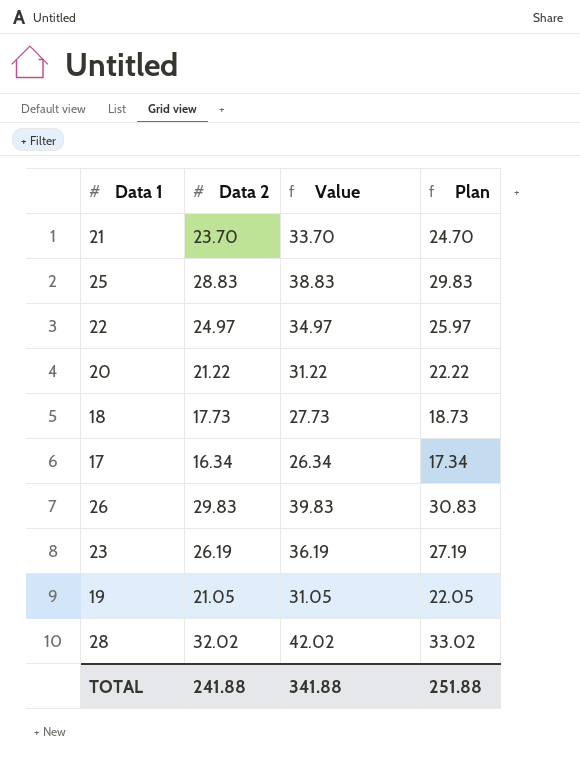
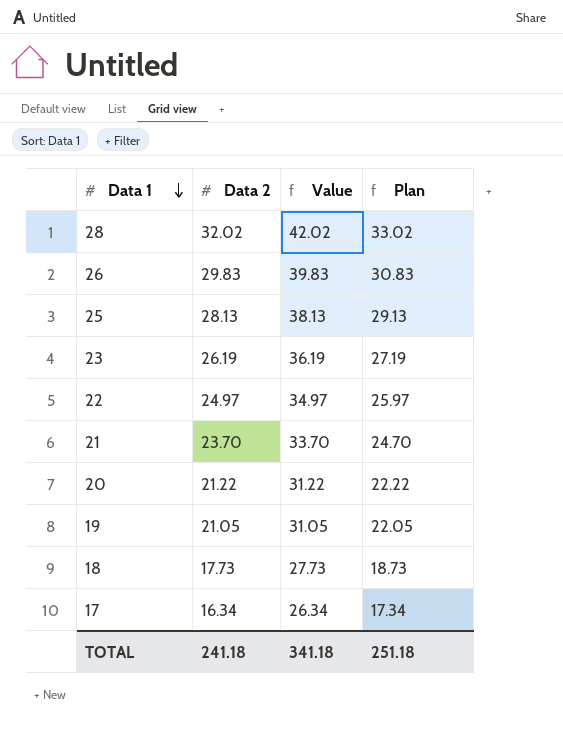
row order: none -> Data 1 descending
25 | Data 2: 28.83 -> 28.13
25 | Value: 38.83 -> 38.13
25 | Plan: 29.83 -> 29.13
TOTAL | Data 2: 241.88 -> 241.18
TOTAL | Value: 341.88 -> 341.18
TOTAL | Plan: 251.88 -> 251.18

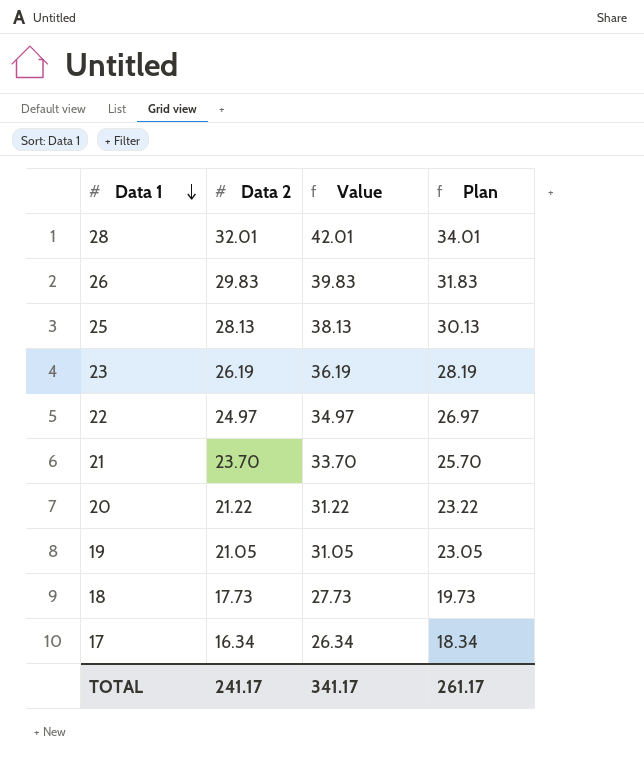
column Plan | formula: [Data 2] + 1 -> [Data 2] + 2
28 | Data 2: 32.02 -> 32.01
28 | Value: 42.02 -> 42.01
TOTAL | Data 2: 241.18 -> 241.17
TOTAL | Value: 341.18 -> 341.17
TOTAL | Plan: 251.18 -> 261.17

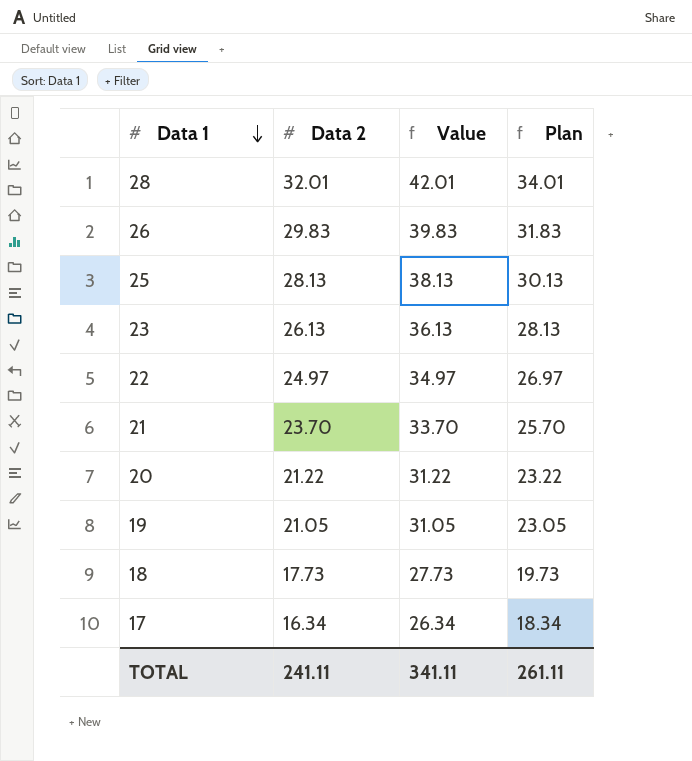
23 | Data 2: 26.19 -> 26.13
23 | Value: 36.19 -> 36.13
23 | Plan: 28.19 -> 28.13
TOTAL | Data 2: 241.17 -> 241.11
TOTAL | Value: 341.17 -> 341.11
TOTAL | Plan: 261.17 -> 261.11

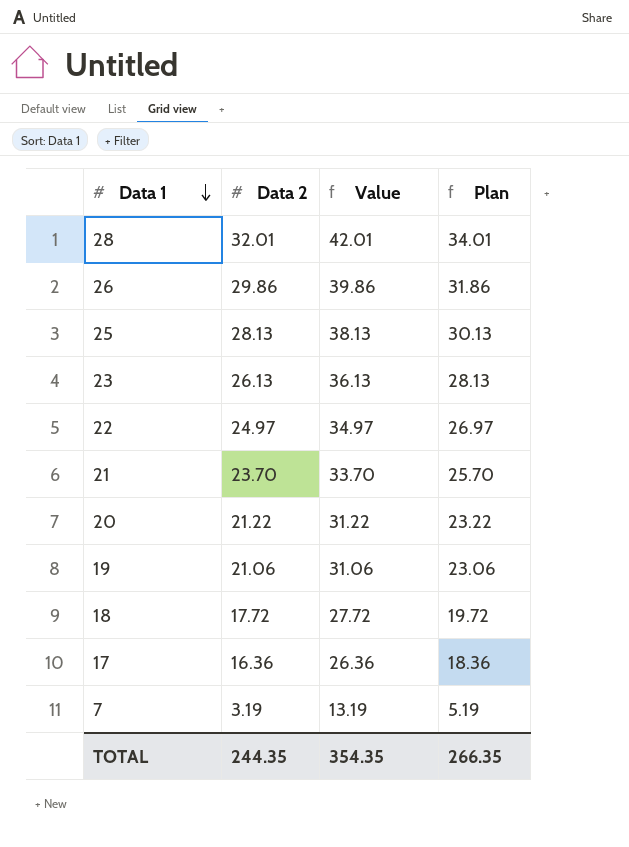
26 | Data 2: 29.83 -> 29.86
26 | Value: 39.83 -> 39.86
26 | Plan: 31.83 -> 31.86
19 | Data 2: 21.05 -> 21.06
19 | Value: 31.05 -> 31.06
19 | Plan: 23.05 -> 23.06
18 | Data 2: 17.73 -> 17.72
18 | Value: 27.73 -> 27.72
18 | Plan: 19.73 -> 19.72
17 | Data 2: 16.34 -> 16.36
17 | Value: 26.34 -> 26.36
17 | Plan: 18.34 -> 18.36
row 7: none -> 3.19 | 13.19 | 5.19
TOTAL | Data 2: 241.11 -> 244.35
TOTAL | Value: 341.11 -> 354.35
TOTAL | Plan: 261.11 -> 266.35

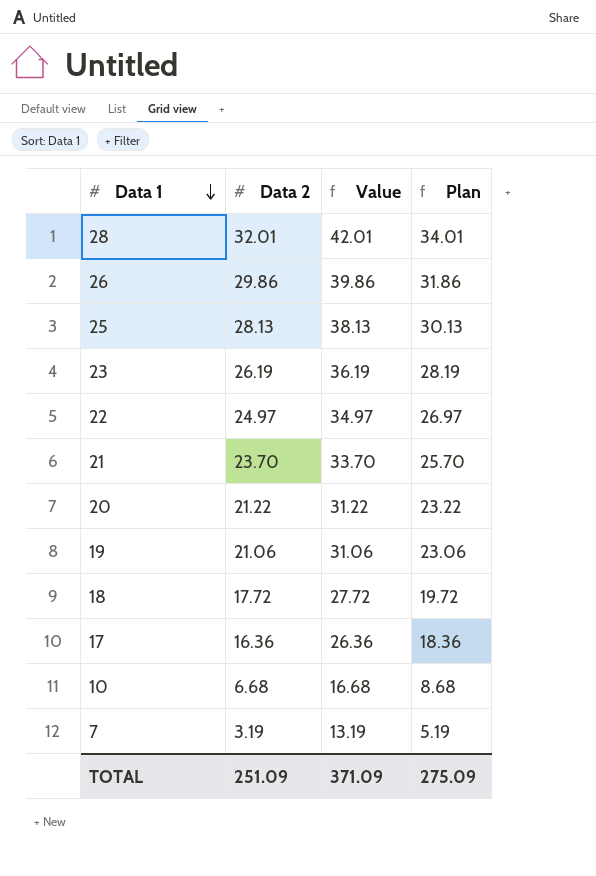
23 | Data 2: 26.13 -> 26.19
23 | Value: 36.13 -> 36.19
23 | Plan: 28.13 -> 28.19
row 10: none -> 6.68 | 16.68 | 8.68
TOTAL | Data 2: 244.35 -> 251.09
TOTAL | Value: 354.35 -> 371.09
TOTAL | Plan: 266.35 -> 275.09

